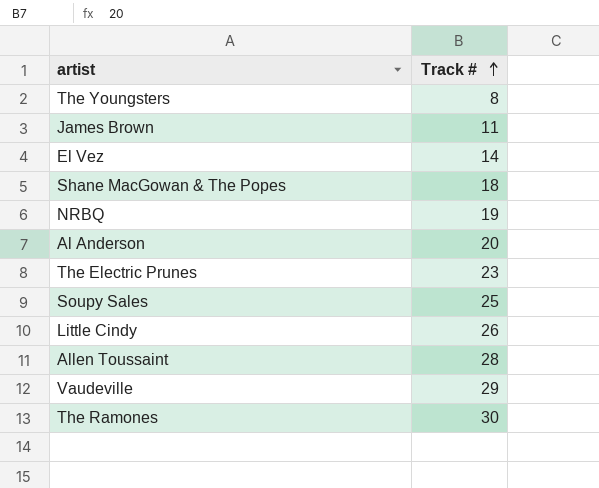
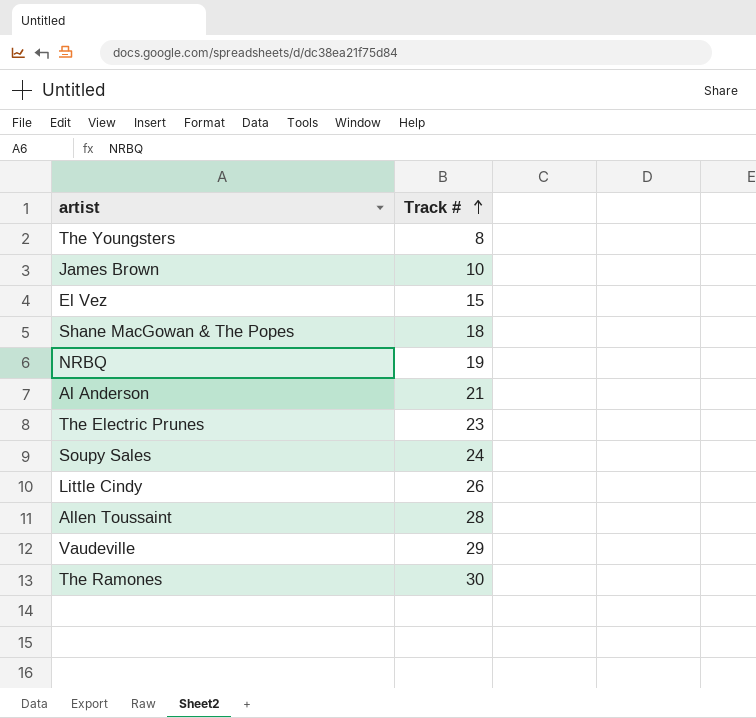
James Brown | Track #: 11 -> 10
El Vez | Track #: 14 -> 15
Al Anderson | Track #: 20 -> 21
Soupy Sales | Track #: 25 -> 24

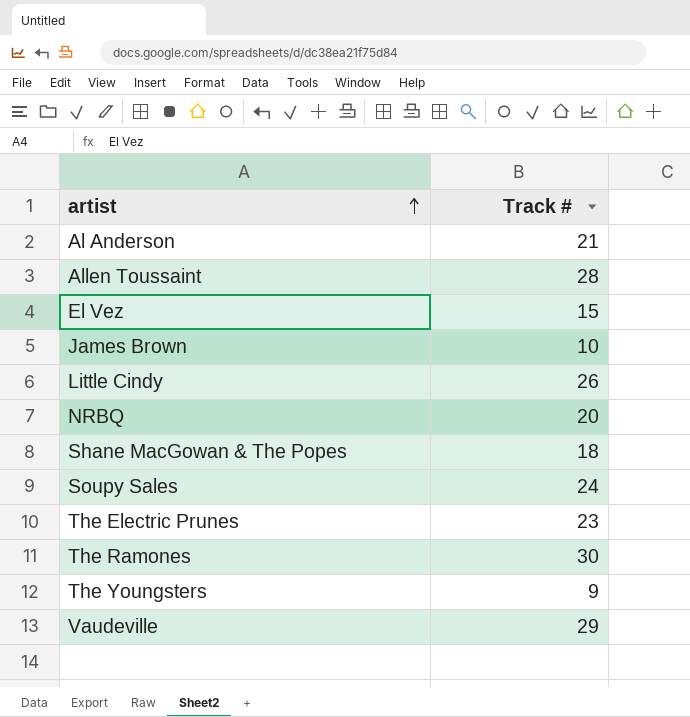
row order: Track # ascending -> artist ascending
NRBQ | Track #: 19 -> 20
The Youngsters | Track #: 8 -> 9

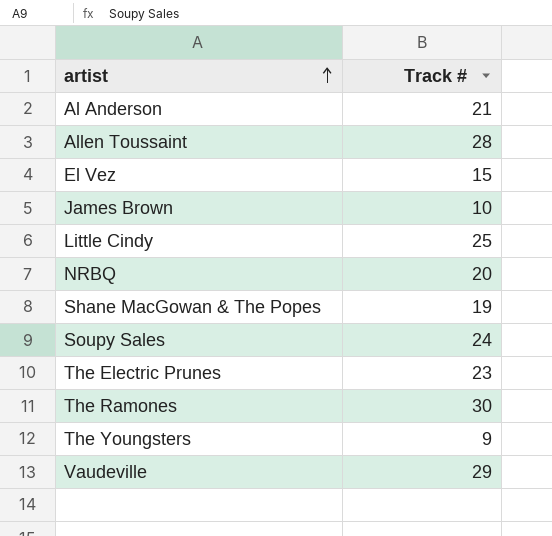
Little Cindy | Track #: 26 -> 25
Shane MacGowan & The Popes | Track #: 18 -> 19

